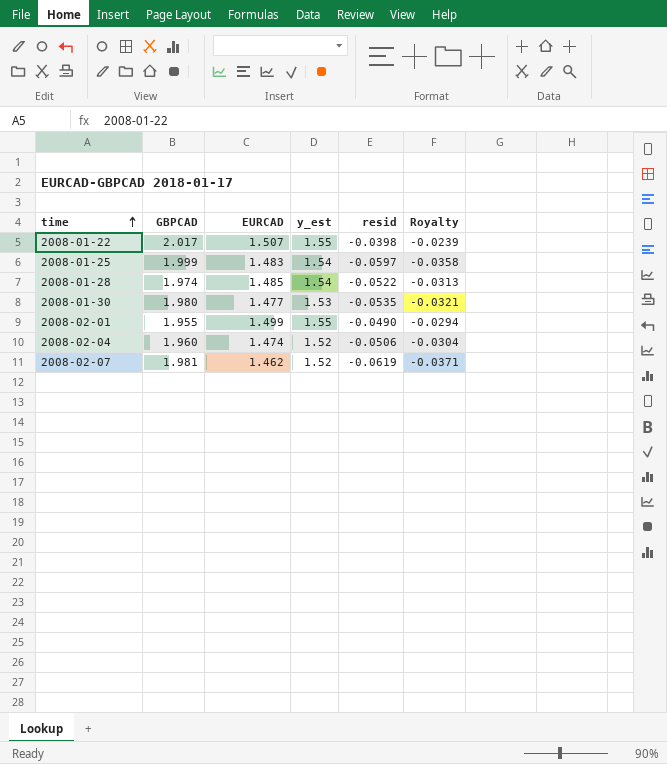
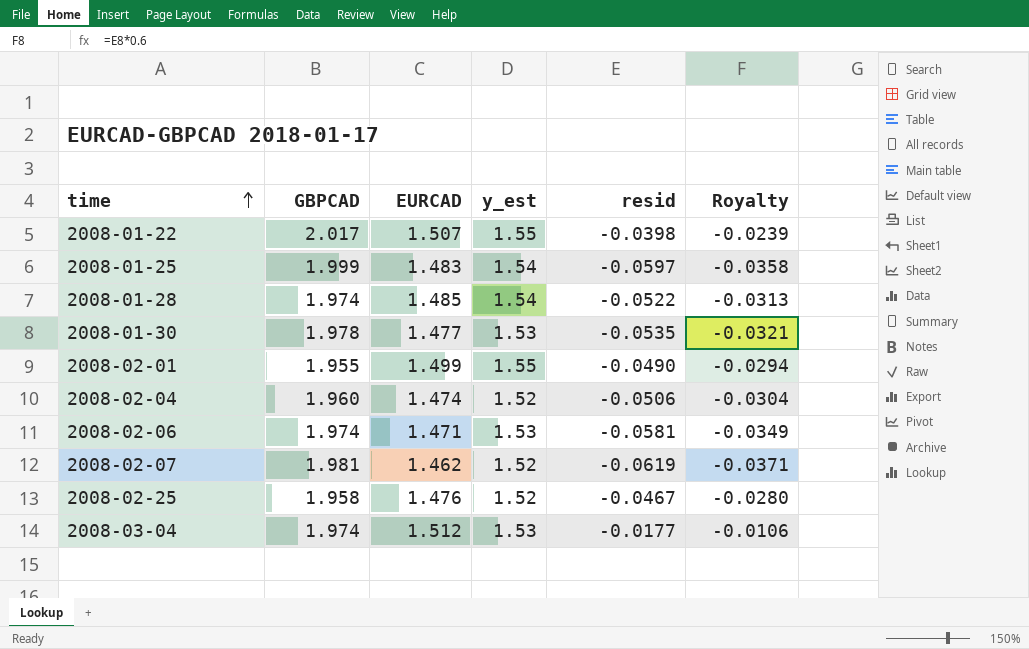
2008-01-30 | GBPCAD: 1.980 -> 1.978
row 2008-02-06: none -> 1.974 | 1.471 | 1.53 | -0.0581 | -0.0349
row 2008-02-25: none -> 1.958 | 1.476 | 1.52 | -0.0467 | -0.0280
row 2008-03-04: none -> 1.974 | 1.512 | 1.53 | -0.0177 | -0.0106

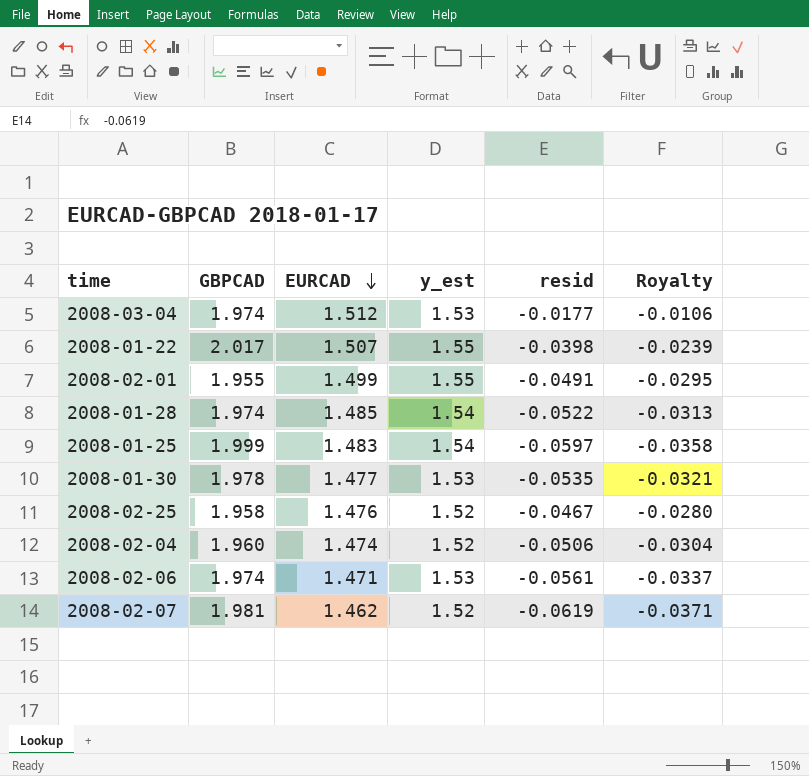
row order: time ascending -> EURCAD descending
2008-02-01 | resid: -0.0490 -> -0.0491
2008-02-01 | Royalty: -0.0294 -> -0.0295
2008-02-06 | resid: -0.0581 -> -0.0561
2008-02-06 | Royalty: -0.0349 -> -0.0337

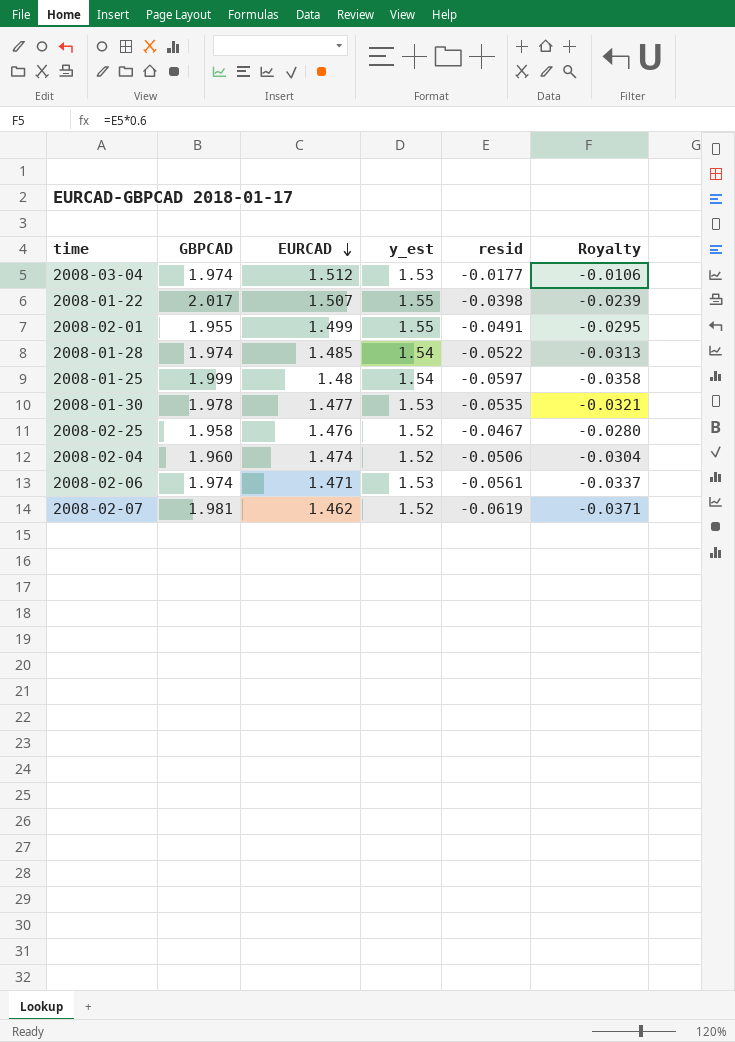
2008-01-25 | EURCAD: 1.483 -> 1.48

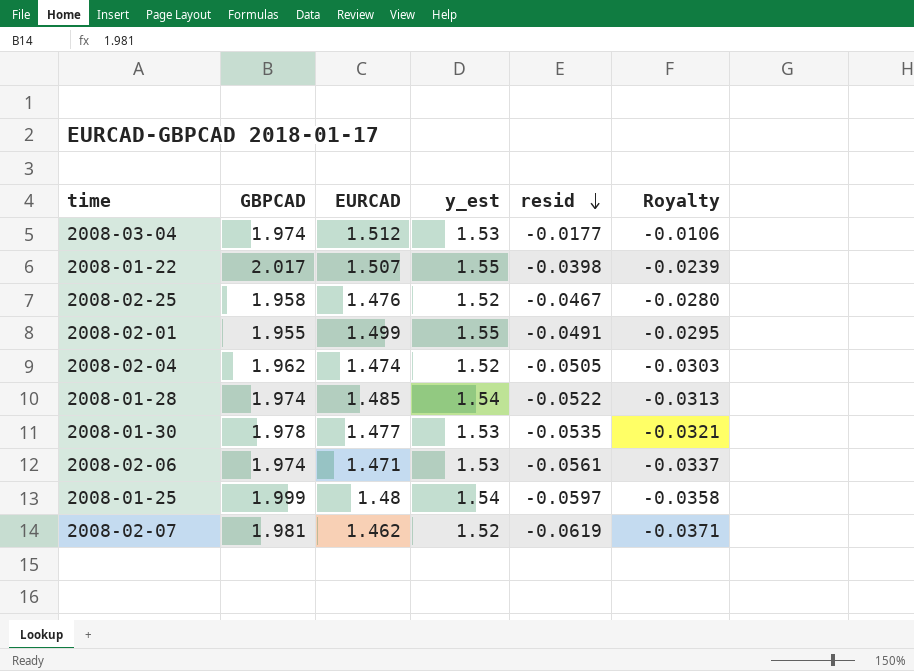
row order: EURCAD descending -> resid descending
2008-02-04 | GBPCAD: 1.960 -> 1.962
2008-02-04 | resid: -0.0506 -> -0.0505
2008-02-04 | Royalty: -0.0304 -> -0.0303

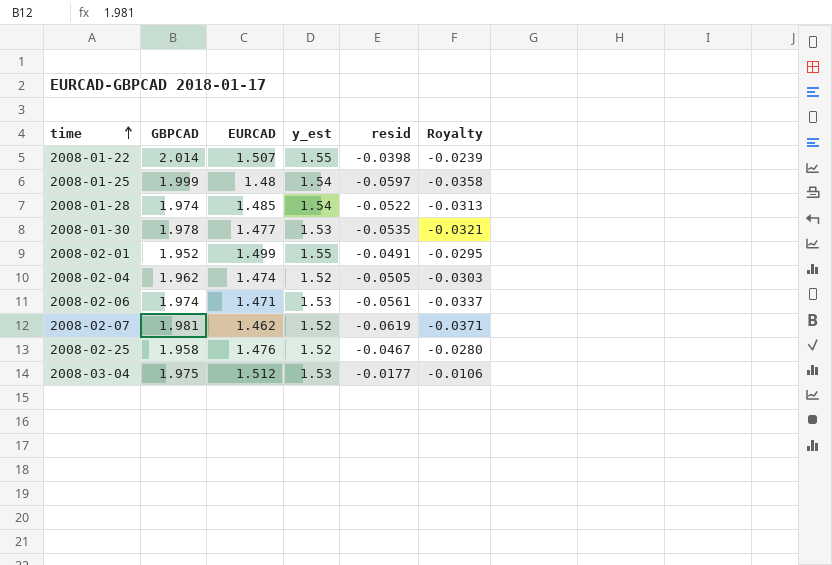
row order: resid descending -> time ascending
2008-01-22 | GBPCAD: 2.017 -> 2.014
2008-02-01 | GBPCAD: 1.955 -> 1.952
2008-03-04 | GBPCAD: 1.974 -> 1.975

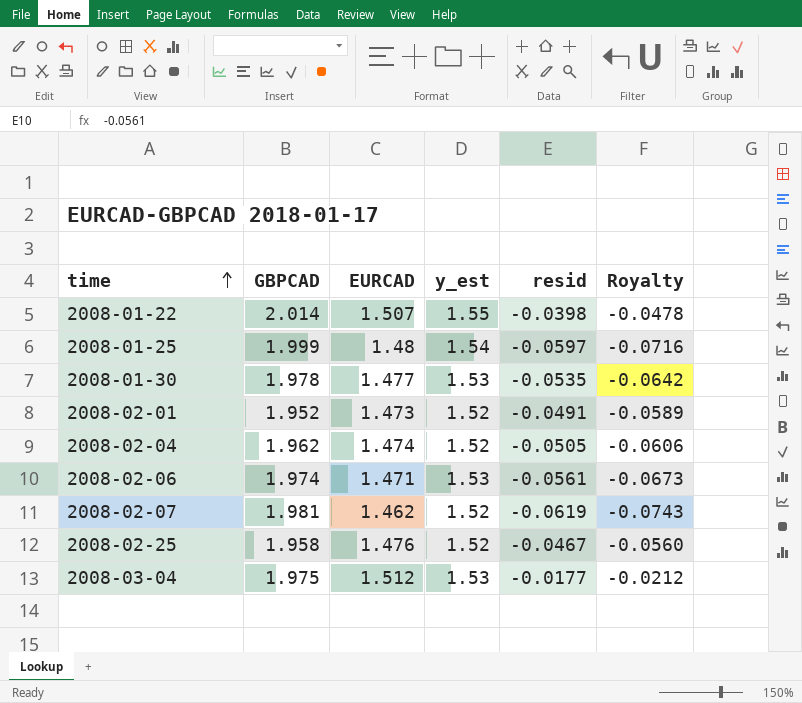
column Royalty | formula: [resid] * 0.6 -> [resid] * 1.2
row 2008-01-28: 1.974 | 1.485 | 1.54 | -0.0522 | -0.0313 -> none
2008-02-01 | EURCAD: 1.499 -> 1.473
2008-02-01 | y_est: 1.55 -> 1.52

